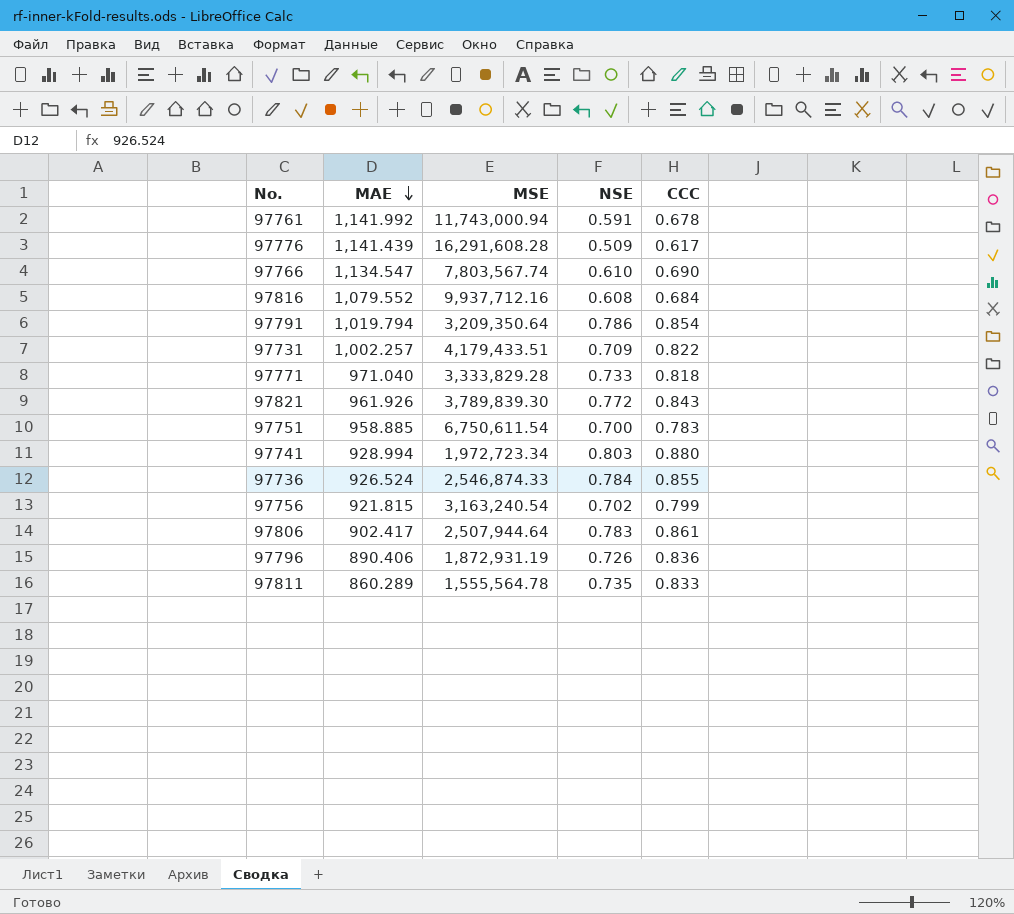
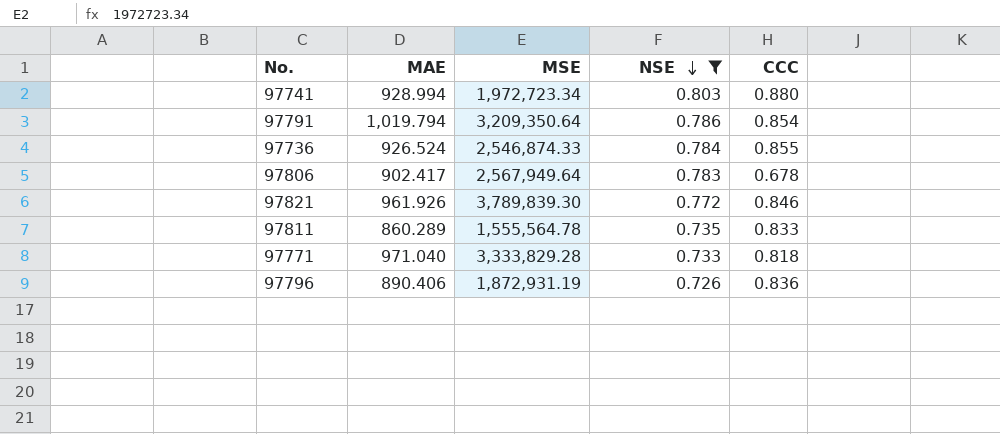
filter: none -> NSE >= 0.726
row order: MAE descending -> NSE descending
97806 | MSE: 2,507,944.64 -> 2,567,949.64
97806 | CCC: 0.861 -> 0.678
97821 | CCC: 0.843 -> 0.846

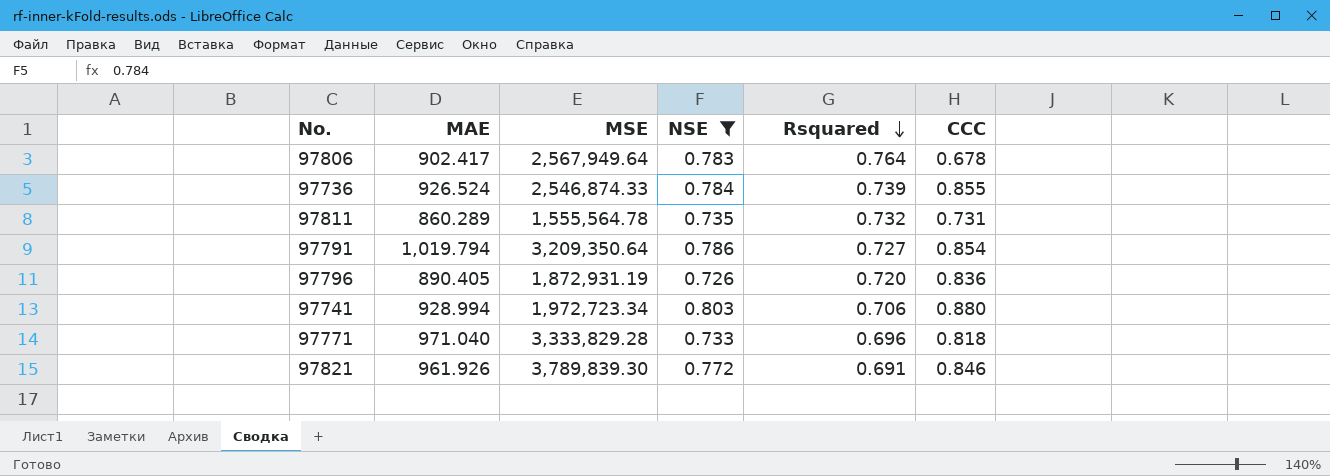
row order: NSE descending -> Rsquared descending
column Rsquared | position: none -> 5
97811 | CCC: 0.833 -> 0.731
97796 | MAE: 890.406 -> 890.405

